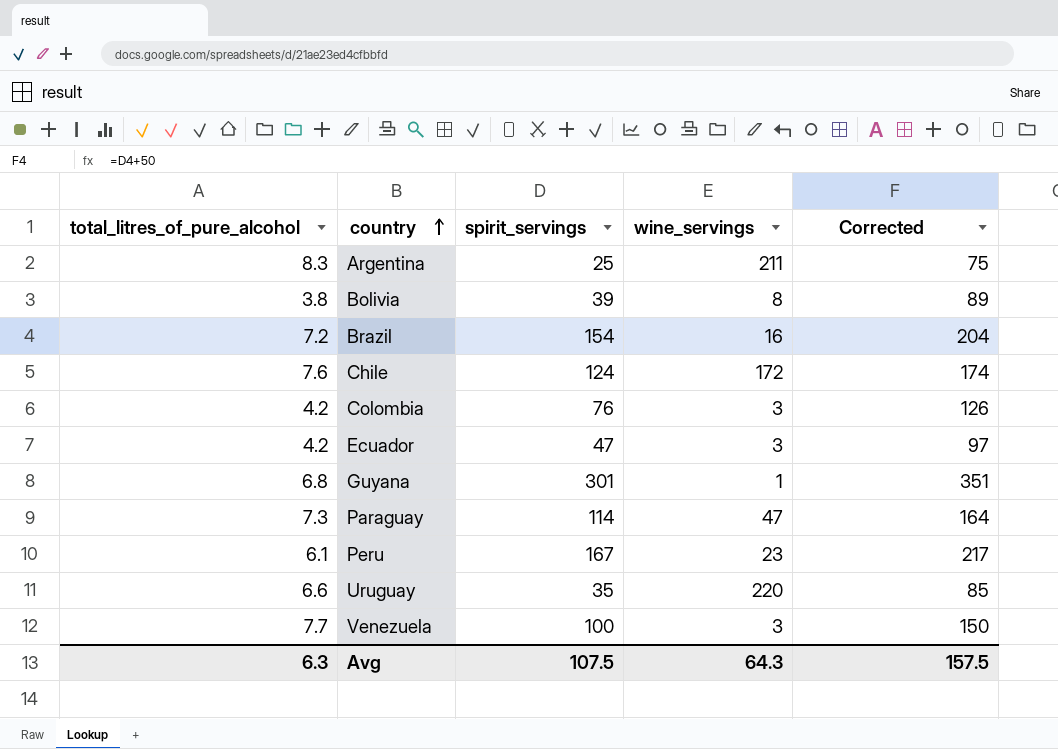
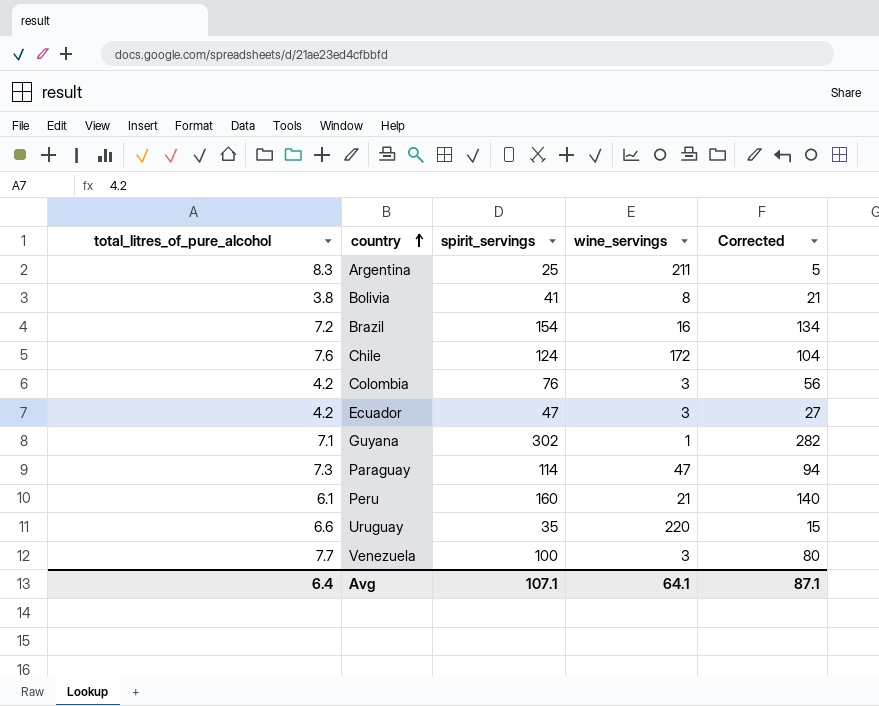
column Corrected | formula: [spirit_servings] + 50 -> [spirit_servings] - 20
Bolivia | spirit_servings: 39 -> 41
Guyana | total_litres_of_pure_alcohol: 6.8 -> 7.1
Guyana | spirit_servings: 301 -> 302
Peru | spirit_servings: 167 -> 160
Peru | wine_servings: 23 -> 21
Avg | total_litres_of_pure_alcohol: 6.3 -> 6.4
Avg | spirit_servings: 107.5 -> 107.1
Avg | wine_servings: 64.3 -> 64.1
Avg | Corrected: 157.5 -> 87.1

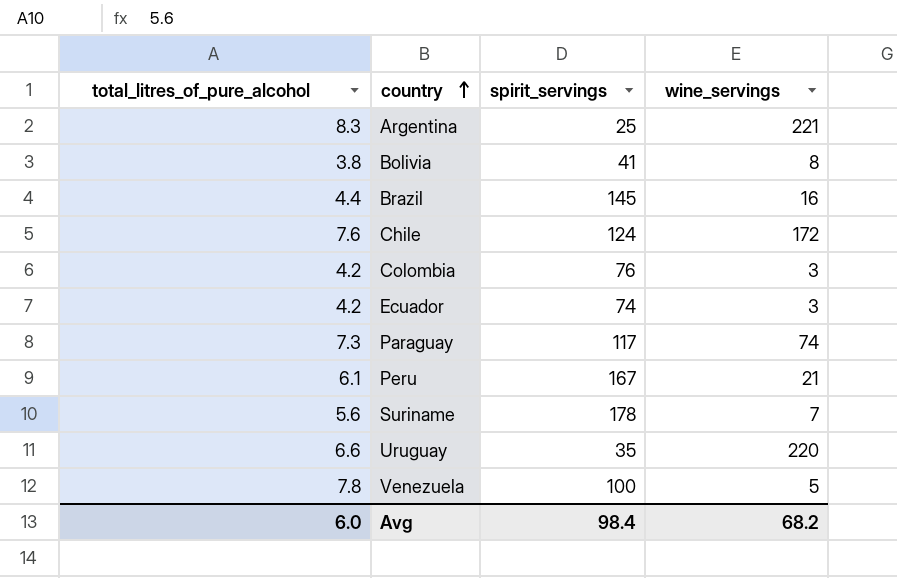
column Corrected | formula: [spirit_servings] - 20 -> none
row Guyana: 7.1 | 302 | 1 | 282 -> none
Argentina | wine_servings: 211 -> 221
Brazil | total_litres_of_pure_alcohol: 7.2 -> 4.4
Brazil | spirit_servings: 154 -> 145
Ecuador | spirit_servings: 47 -> 74
Paraguay | spirit_servings: 114 -> 117
Paraguay | wine_servings: 47 -> 74
Peru | spirit_servings: 160 -> 167
row Suriname: none -> 5.6 | 178 | 7
Venezuela | total_litres_of_pure_alcohol: 7.7 -> 7.8
Venezuela | wine_servings: 3 -> 5
Avg | total_litres_of_pure_alcohol: 6.4 -> 6.0
Avg | spirit_servings: 107.1 -> 98.4
Avg | wine_servings: 64.1 -> 68.2

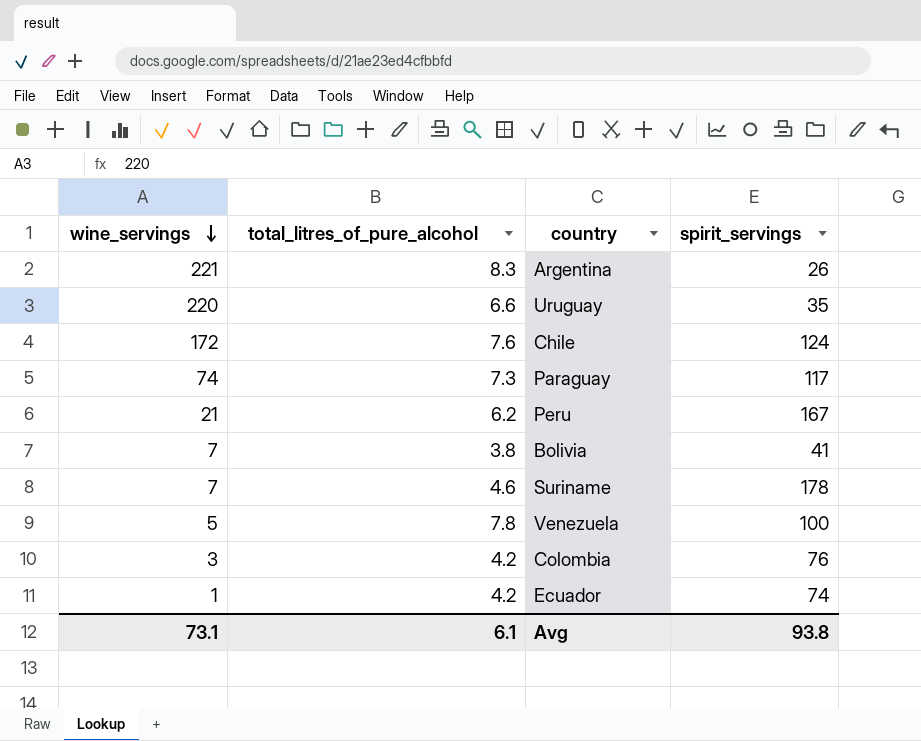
row order: country ascending -> wine_servings descending
column wine_servings | position: 4 -> 1
row Brazil: 4.4 | 145 | 16 -> none
Argentina | spirit_servings: 25 -> 26
Peru | total_litres_of_pure_alcohol: 6.1 -> 6.2
Bolivia | wine_servings: 8 -> 7
Suriname | total_litres_of_pure_alcohol: 5.6 -> 4.6
Ecuador | wine_servings: 3 -> 1
Avg | wine_servings: 68.2 -> 73.1
Avg | total_litres_of_pure_alcohol: 6.0 -> 6.1
Avg | spirit_servings: 98.4 -> 93.8

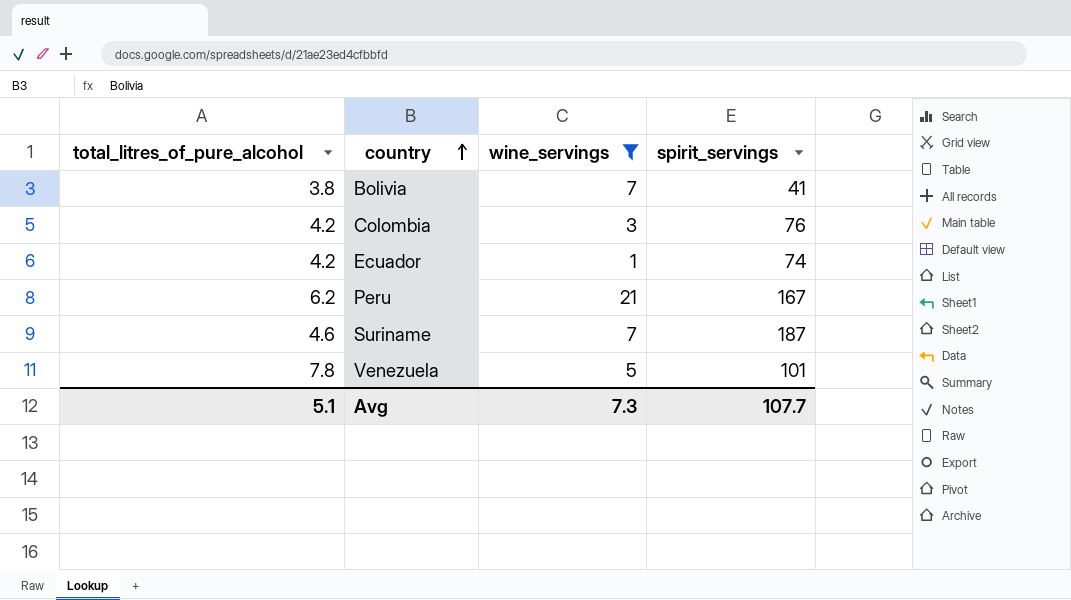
filter: none -> wine_servings <= 21
row order: wine_servings descending -> country ascending
column wine_servings | position: 1 -> 3
Suriname | spirit_servings: 178 -> 187
Venezuela | spirit_servings: 100 -> 101
Avg | total_litres_of_pure_alcohol: 6.1 -> 5.1
Avg | wine_servings: 73.1 -> 7.3
Avg | spirit_servings: 93.8 -> 107.7

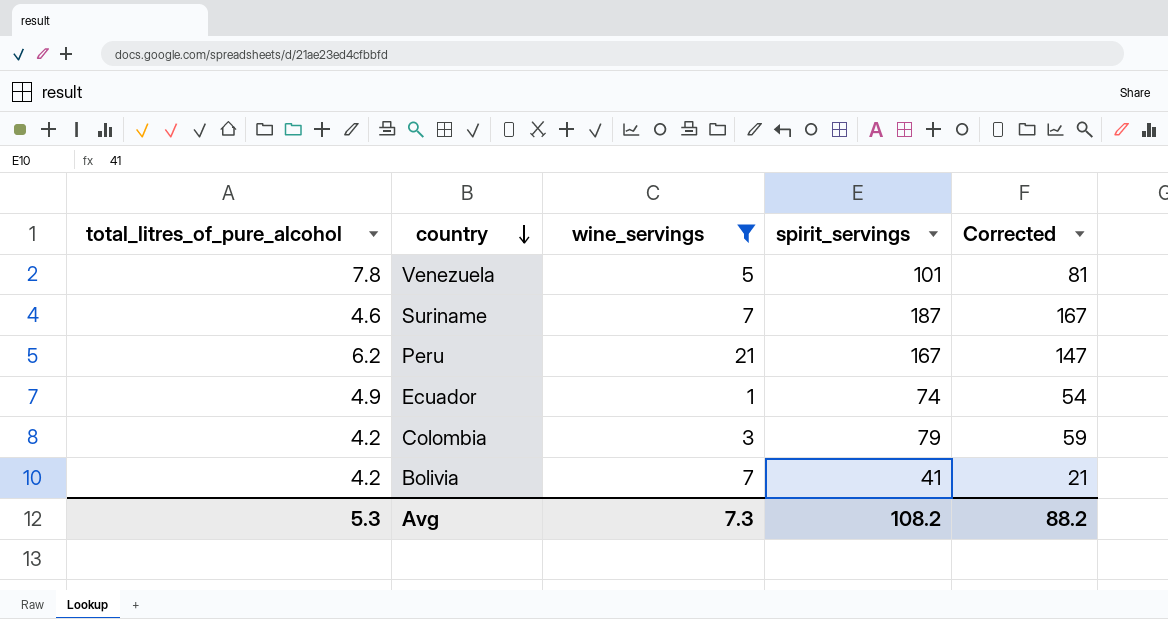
row order: country ascending -> country descending
column Corrected | formula: none -> [spirit_servings] - 20
Ecuador | total_litres_of_pure_alcohol: 4.2 -> 4.9
Colombia | spirit_servings: 76 -> 79
Bolivia | total_litres_of_pure_alcohol: 3.8 -> 4.2
Avg | total_litres_of_pure_alcohol: 5.1 -> 5.3
Avg | spirit_servings: 107.7 -> 108.2

